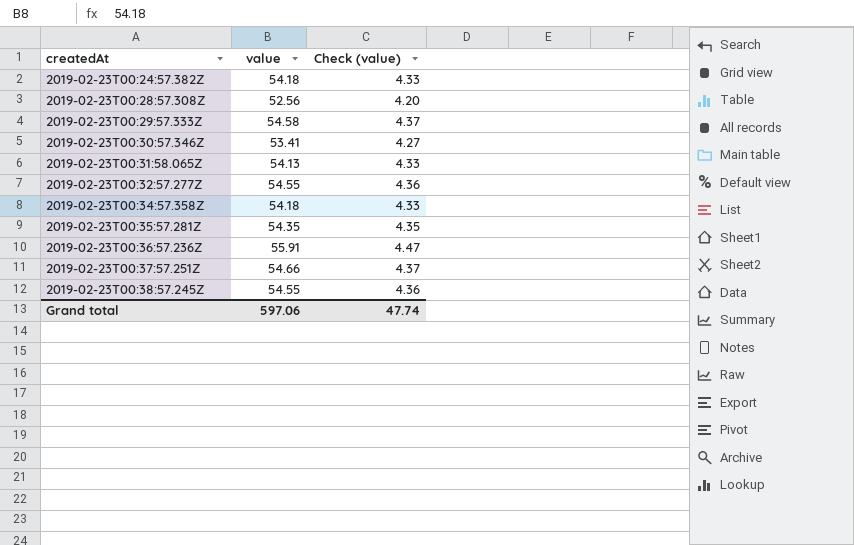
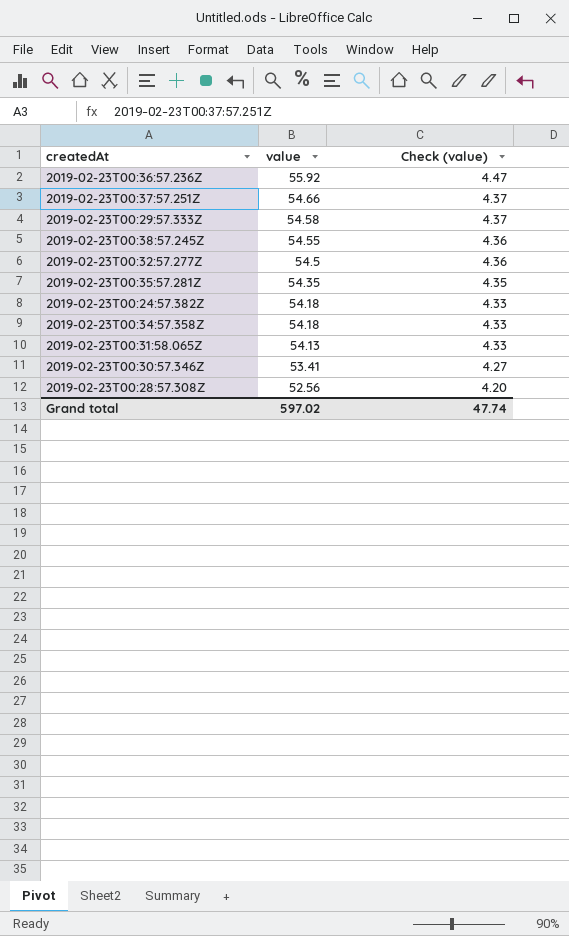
row order: createdAt ascending -> value descending
2019-02-23T00:36:57.236Z | value: 55.91 -> 55.92
2019-02-23T00:32:57.277Z | value: 54.55 -> 54.5
Grand total | value: 597.06 -> 597.02

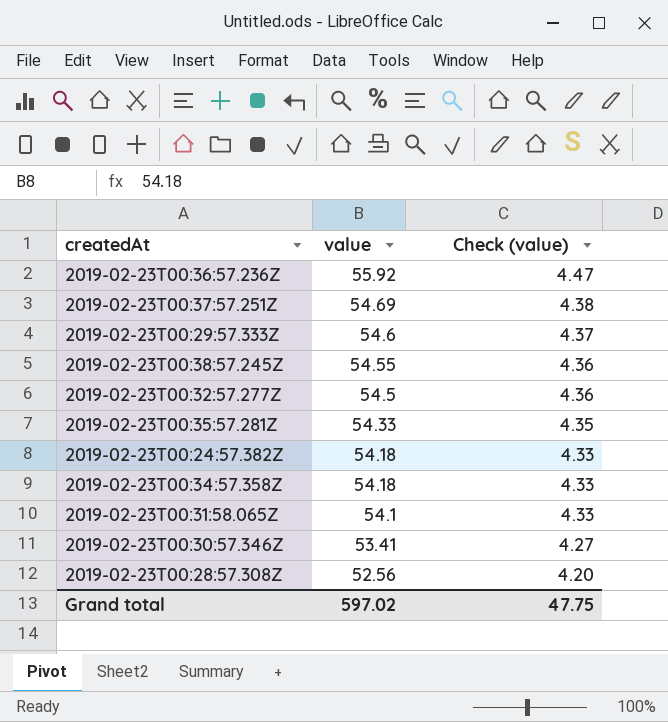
2019-02-23T00:37:57.251Z | value: 54.66 -> 54.69
2019-02-23T00:37:57.251Z | Check (value): 4.37 -> 4.38
2019-02-23T00:29:57.333Z | value: 54.58 -> 54.6
2019-02-23T00:35:57.281Z | value: 54.35 -> 54.33
2019-02-23T00:31:58.065Z | value: 54.13 -> 54.1
Grand total | Check (value): 47.74 -> 47.75

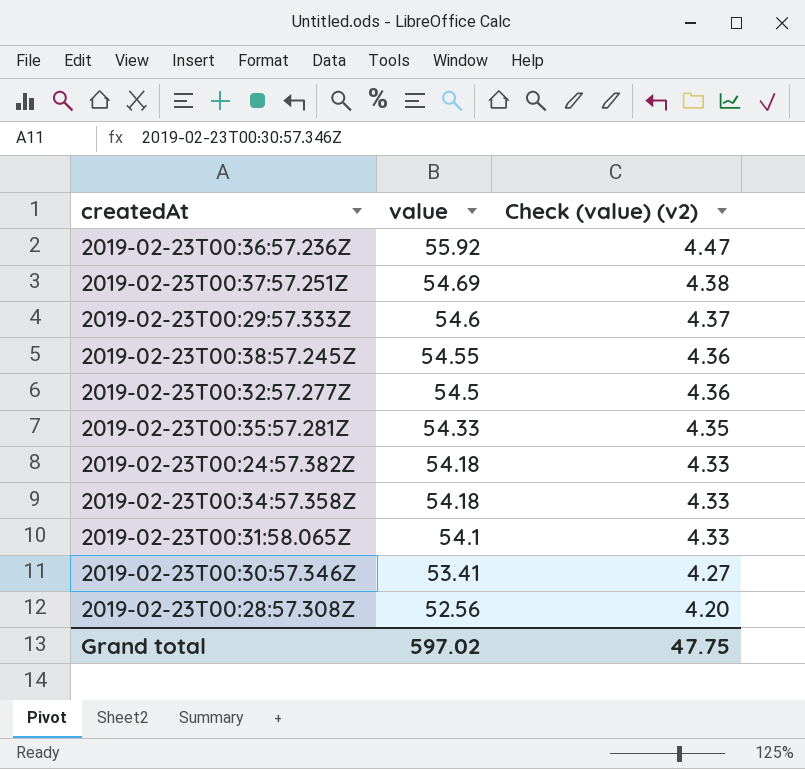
column name: Check (value) -> Check (value) (v2)

